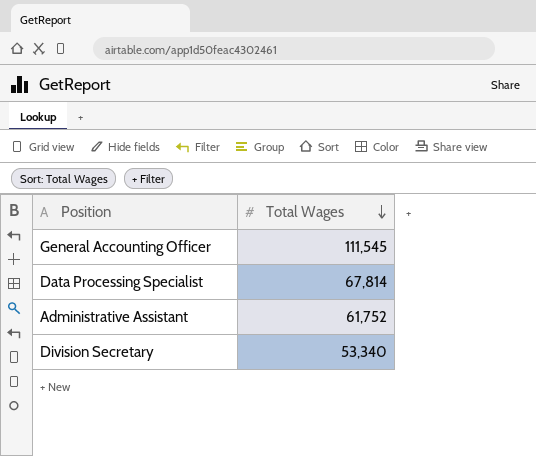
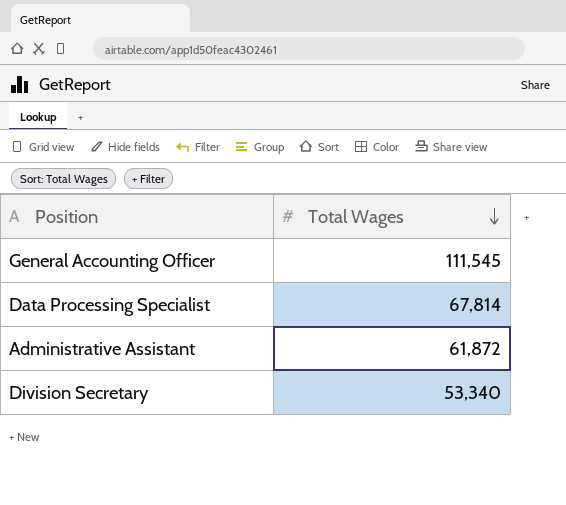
Administrative Assistant | Total Wages: 61,752 -> 61,872

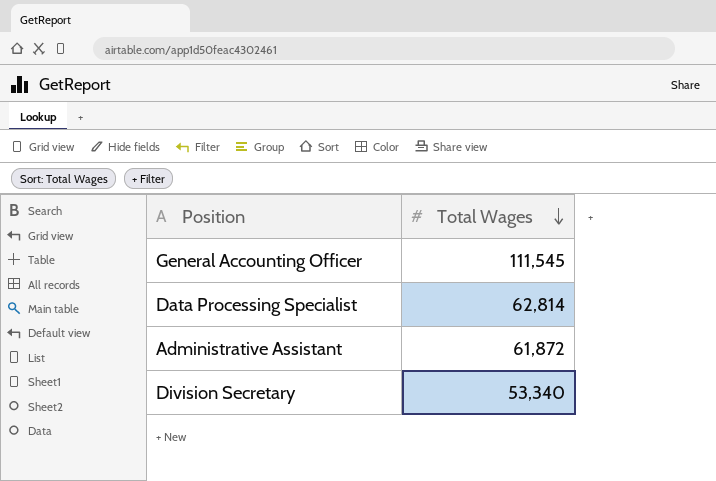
Data Processing Specialist | Total Wages: 67,814 -> 62,814

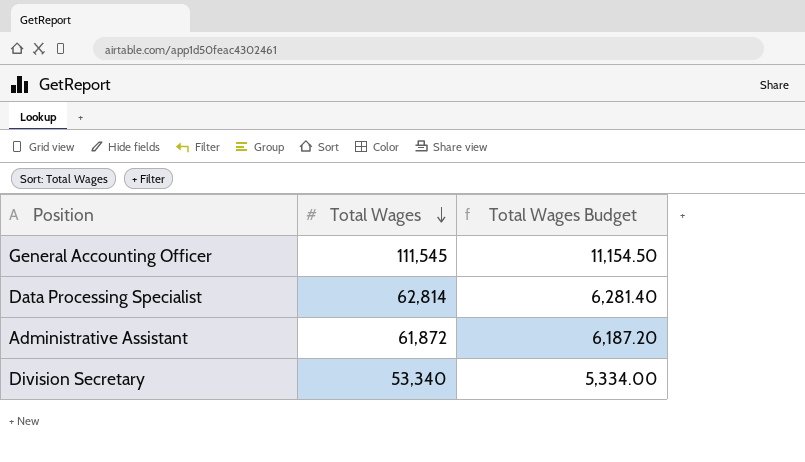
column Total Wages Budget | formula: none -> [Total Wages] * 0.1

